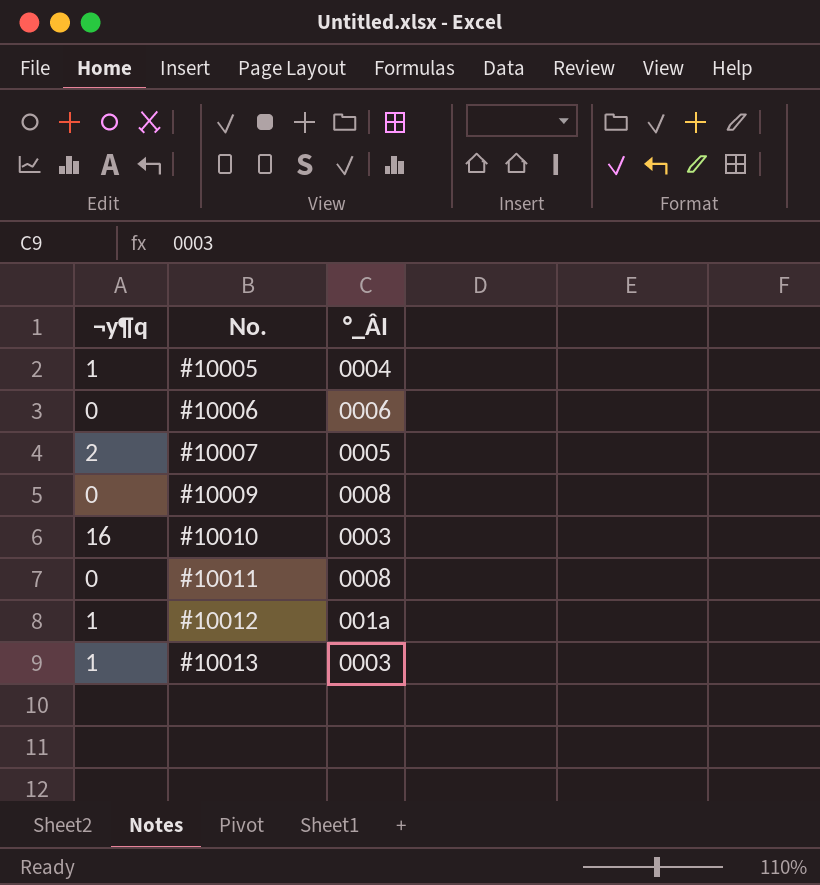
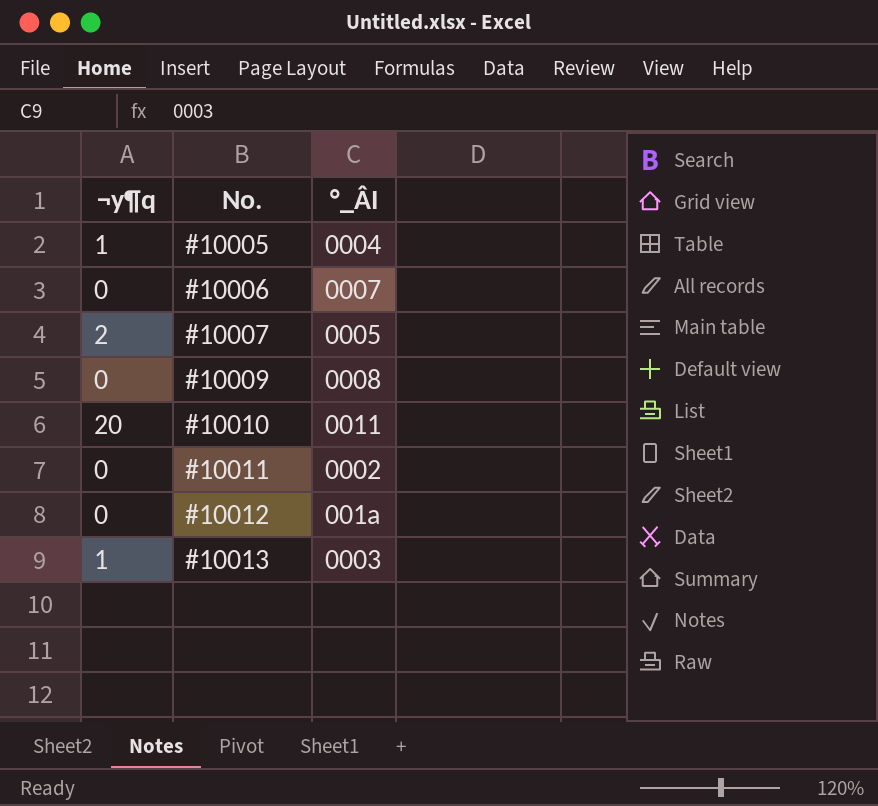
#10006 | °_ÂI: 0006 -> 0007
#10010 | ¬y¶q: 16 -> 20
#10010 | °_ÂI: 0003 -> 0011
#10011 | °_ÂI: 0008 -> 0002
#10012 | ¬y¶q: 1 -> 0

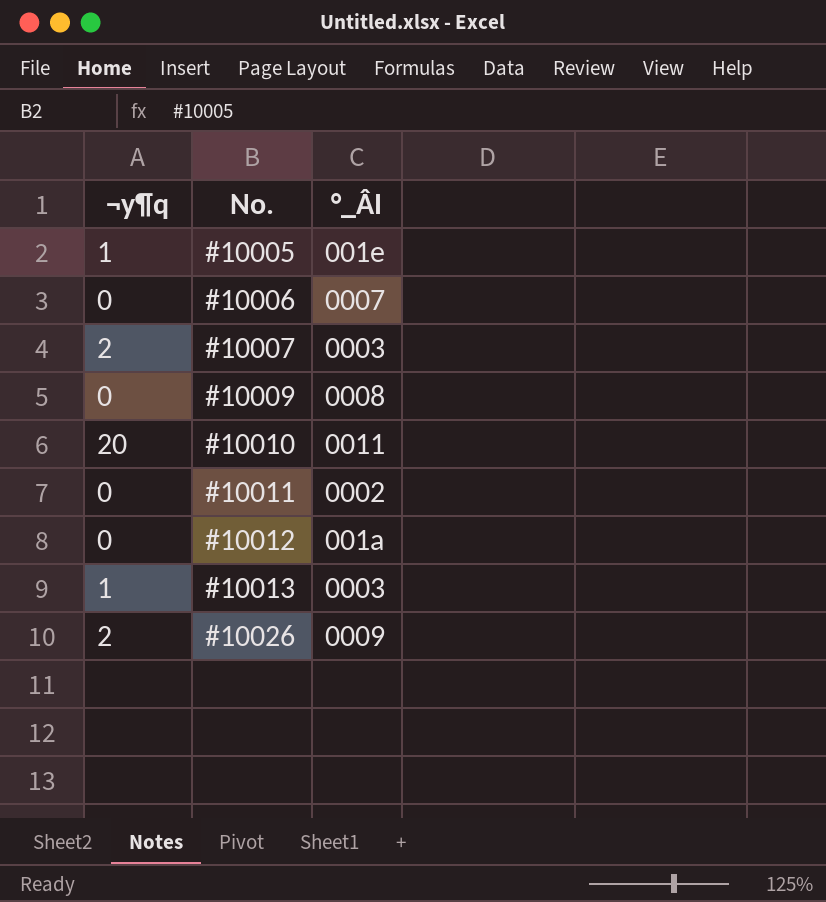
#10005 | °_ÂI: 0004 -> 001e
#10007 | °_ÂI: 0005 -> 0003
row #10026: none -> 2 | 0009

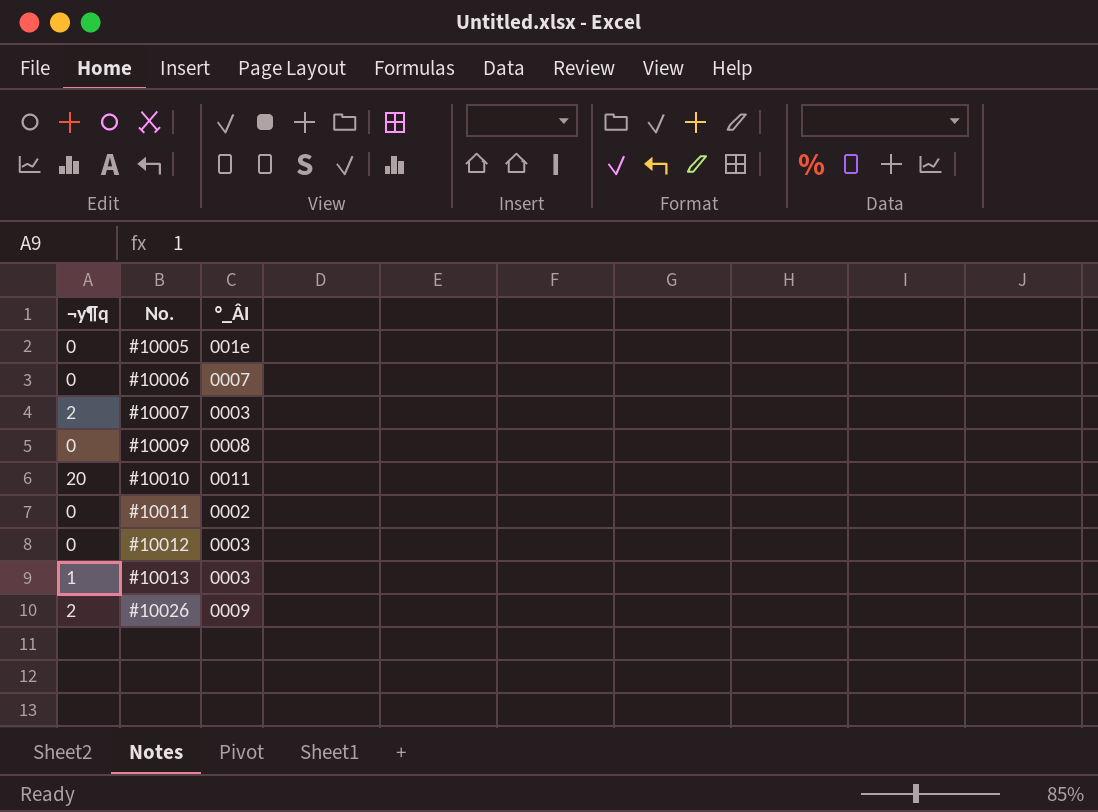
#10005 | ¬y¶q: 1 -> 0
#10012 | °_ÂI: 001a -> 0003

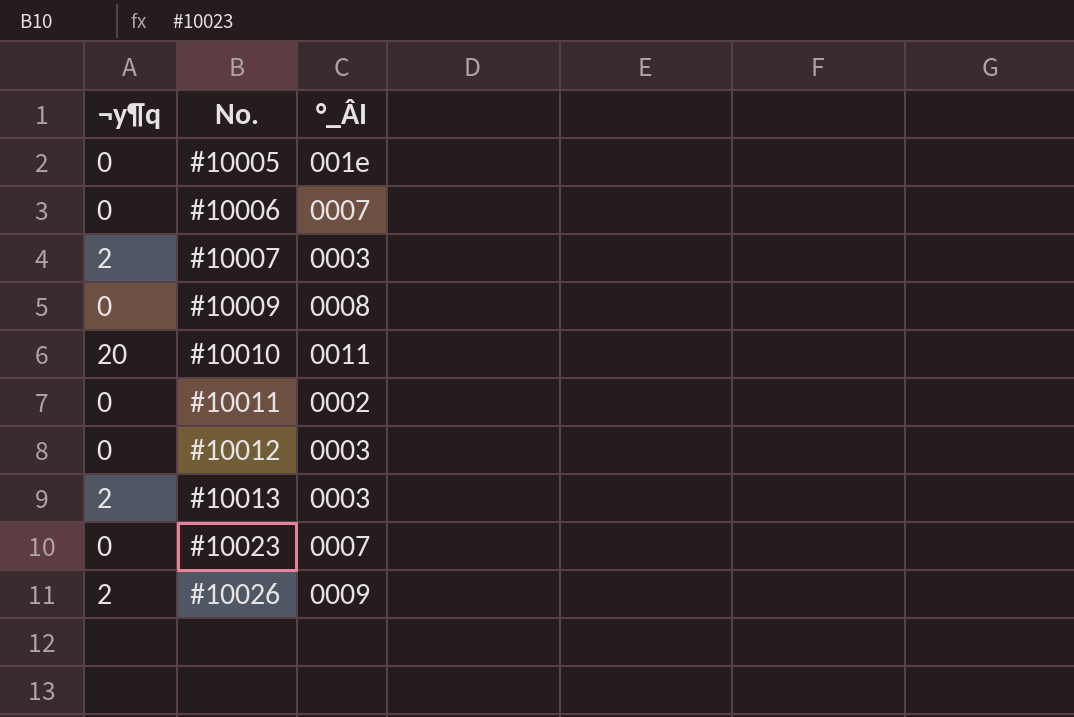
#10013 | ¬y¶q: 1 -> 2
row #10023: none -> 0 | 0007

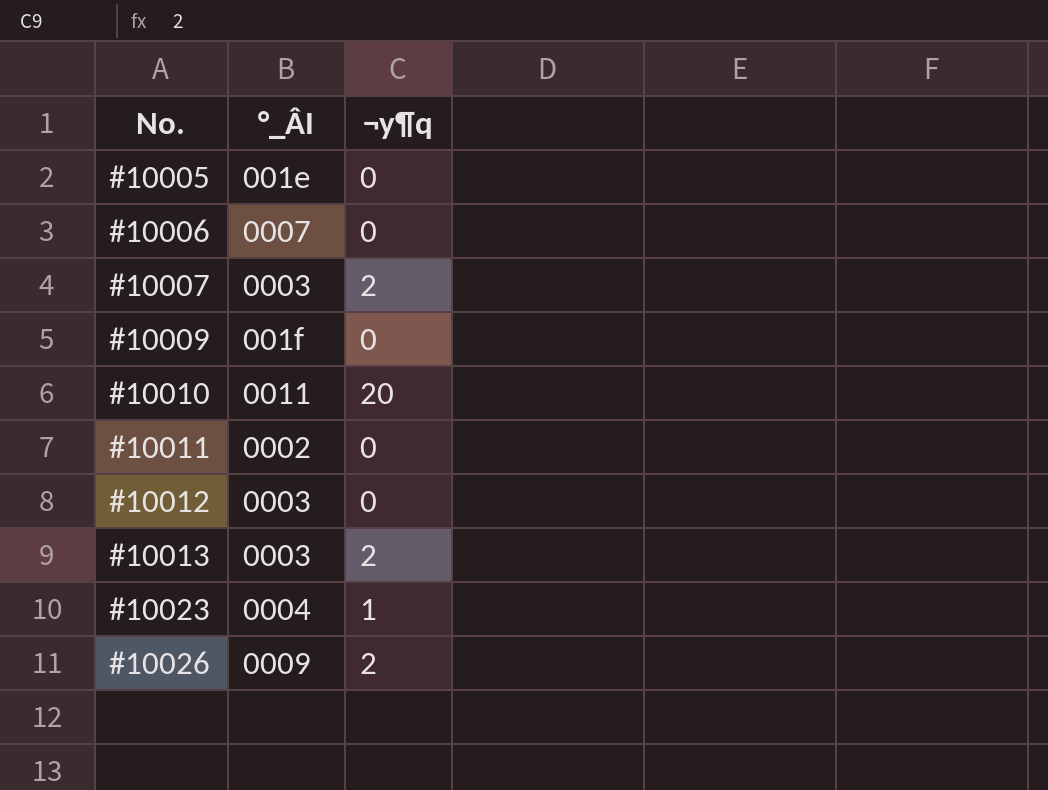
column ¬y¶q | position: 1 -> 3
#10009 | °_ÂI: 0008 -> 001f
#10023 | °_ÂI: 0007 -> 0004
#10023 | ¬y¶q: 0 -> 1

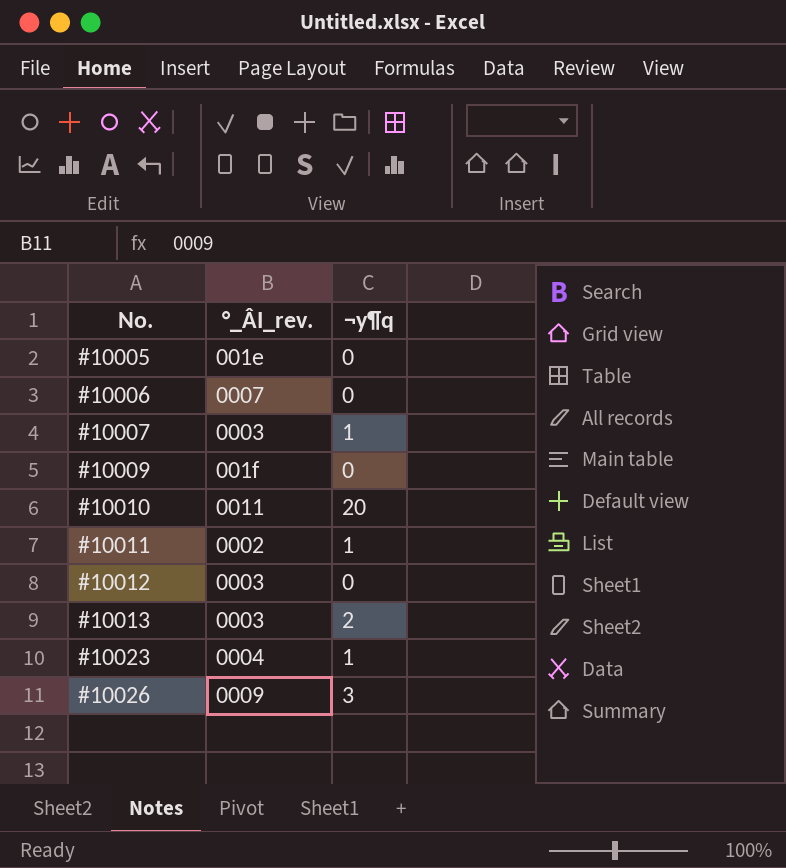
column name: °_ÂI -> °_ÂI_rev.
#10007 | ¬y¶q: 2 -> 1
#10011 | ¬y¶q: 0 -> 1
#10026 | ¬y¶q: 2 -> 3

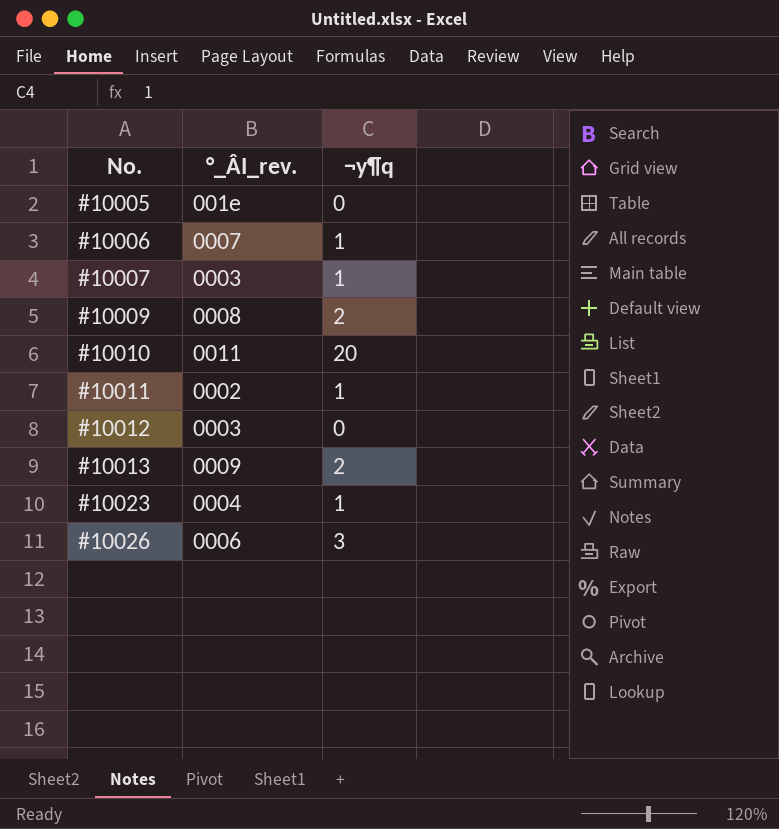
#10006 | ¬y¶q: 0 -> 1
#10009 | °_ÂI_rev.: 001f -> 0008
#10009 | ¬y¶q: 0 -> 2
#10013 | °_ÂI_rev.: 0003 -> 0009
#10026 | °_ÂI_rev.: 0009 -> 0006

